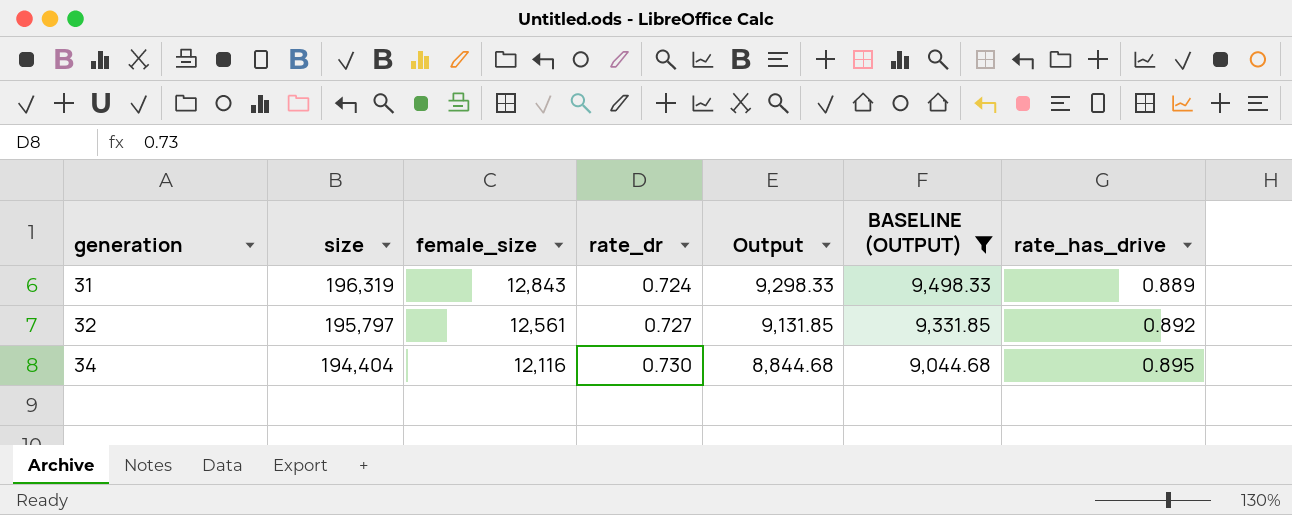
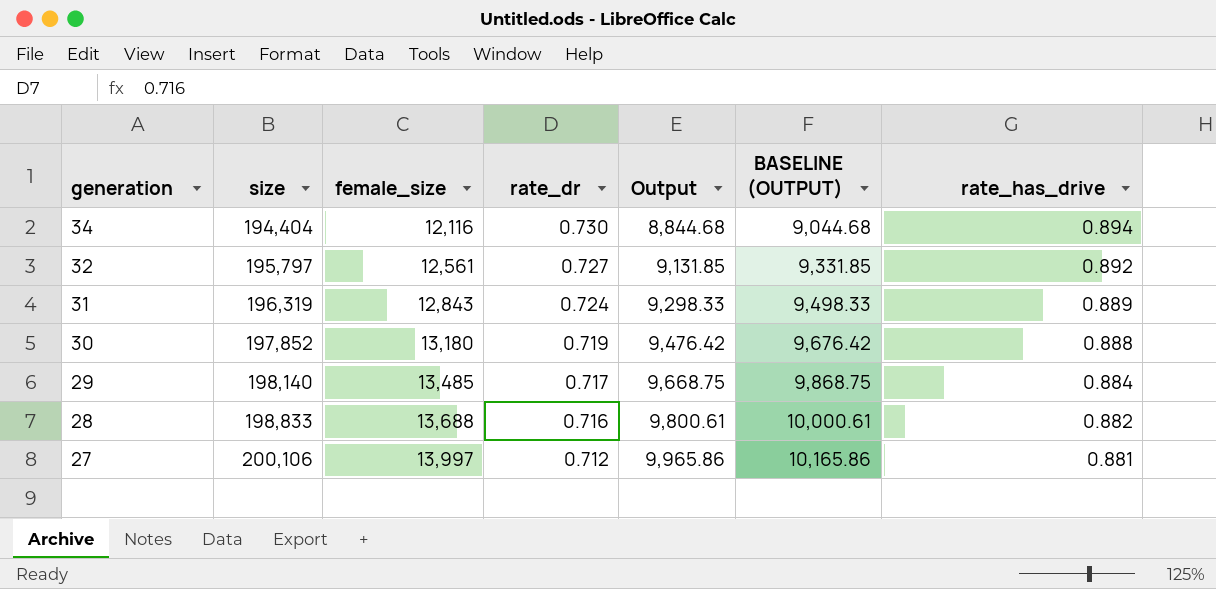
filter: BASELINE (OUTPUT) <= 9,498.33 -> none
row order: generation ascending -> generation descending
34 | rate_has_drive: 0.895 -> 0.894

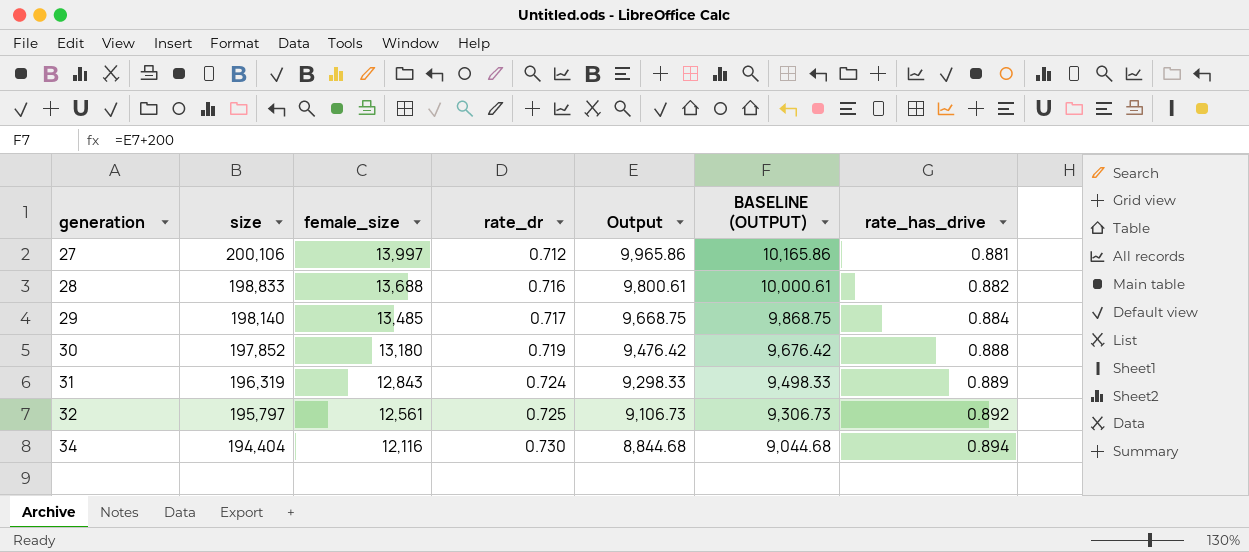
row order: generation descending -> generation ascending
32 | rate_dr: 0.727 -> 0.725
32 | Output: 9,131.85 -> 9,106.73
32 | BASELINE (OUTPUT): 9,331.85 -> 9,306.73

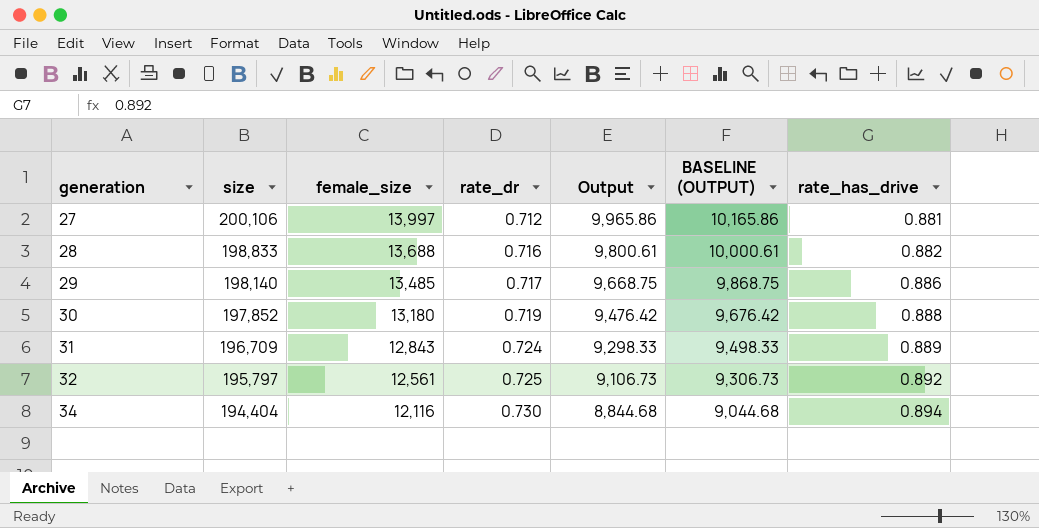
29 | rate_has_drive: 0.884 -> 0.886
31 | size: 196,319 -> 196,709

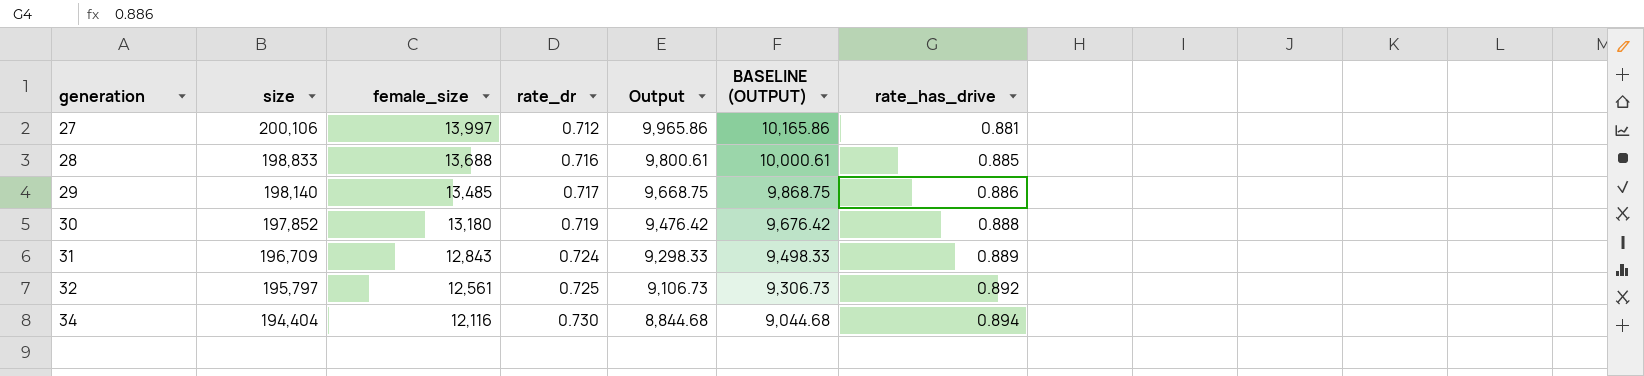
28 | rate_has_drive: 0.882 -> 0.885

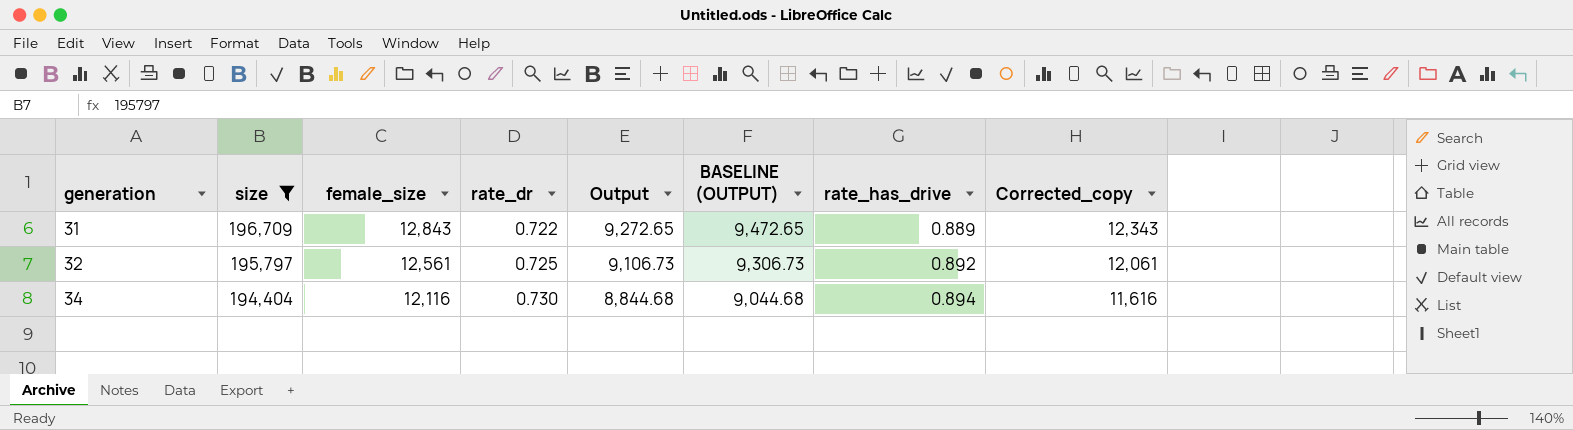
filter: none -> size <= 196,709
column Corrected_copy | formula: none -> [female_size] - 500
31 | rate_dr: 0.724 -> 0.722
31 | Output: 9,298.33 -> 9,272.65
31 | BASELINE (OUTPUT): 9,498.33 -> 9,472.65

